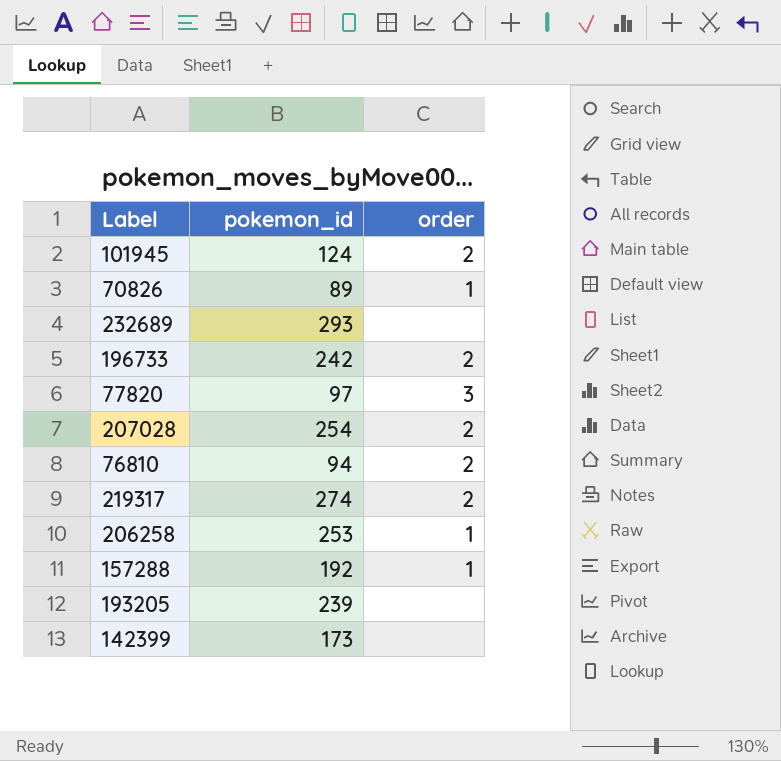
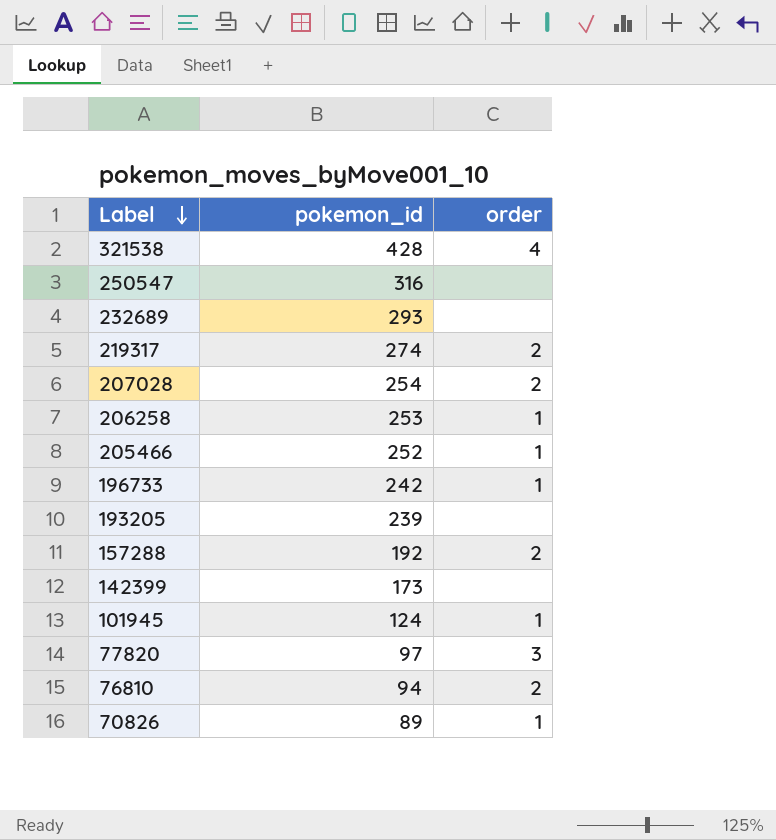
row order: none -> Label descending
row 321538: none -> 428 | 4
row 250547: none -> 316 | none
row 205466: none -> 252 | 1
196733 | order: 2 -> 1
157288 | order: 1 -> 2
101945 | order: 2 -> 1

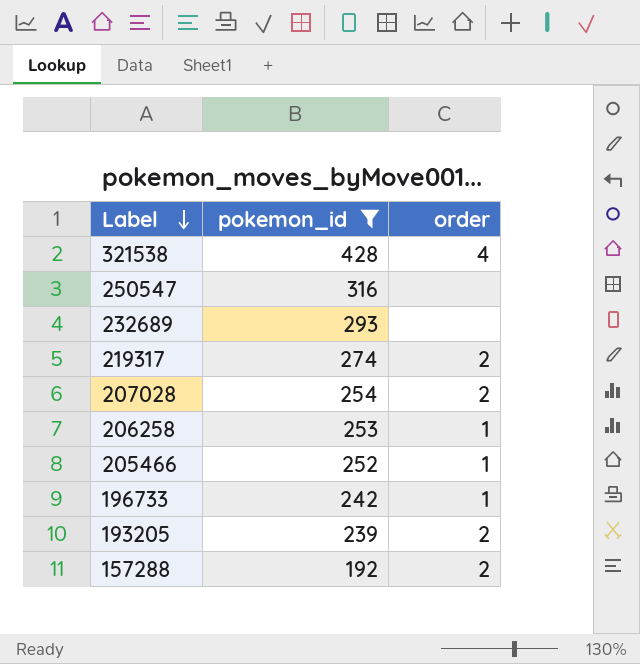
filter: none -> pokemon_id >= 192
193205 | order: none -> 2

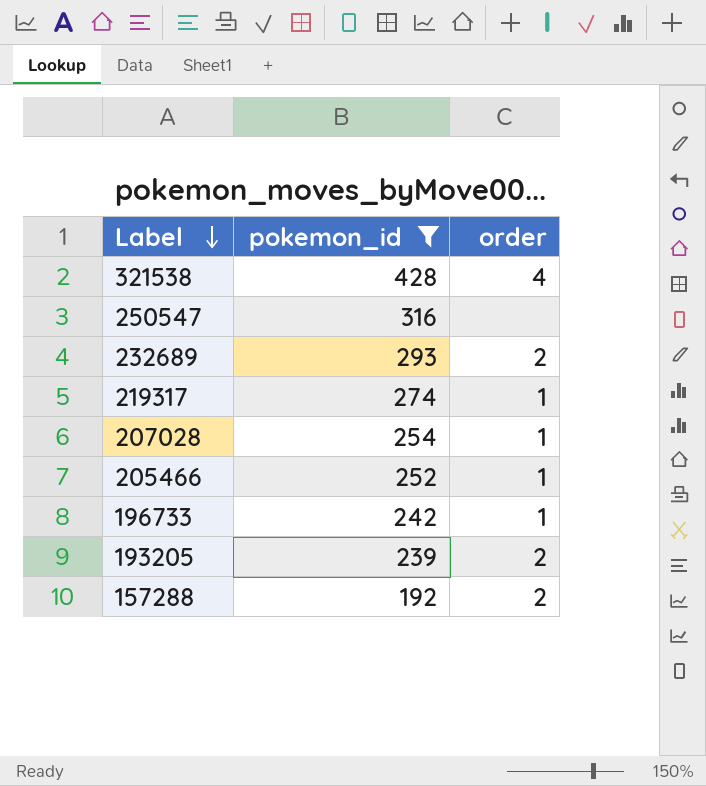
row 206258: 253 | 1 -> none
232689 | order: none -> 2
219317 | order: 2 -> 1
207028 | order: 2 -> 1

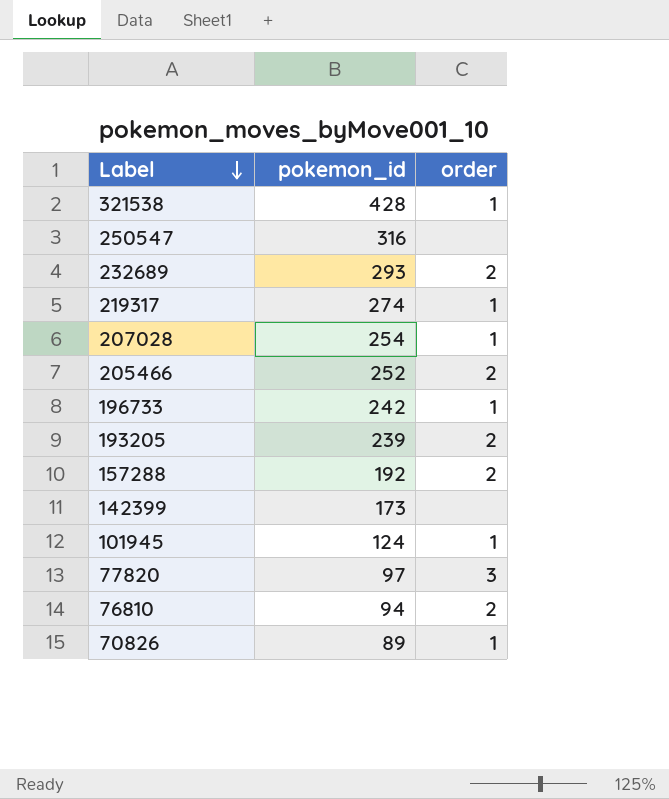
filter: pokemon_id >= 192 -> none
321538 | order: 4 -> 1
205466 | order: 1 -> 2

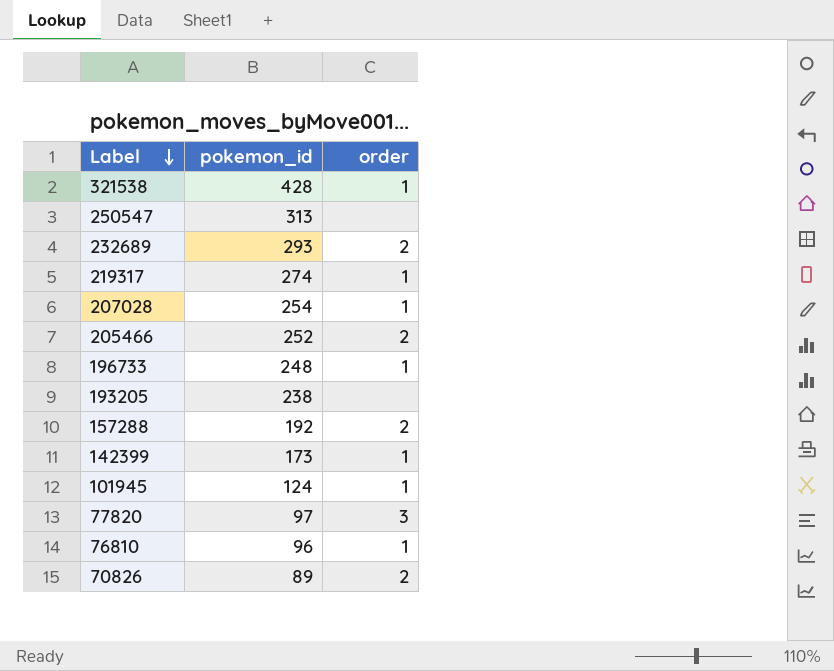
250547 | pokemon_id: 316 -> 313
196733 | pokemon_id: 242 -> 248
193205 | pokemon_id: 239 -> 238
193205 | order: 2 -> none
142399 | order: none -> 1
76810 | pokemon_id: 94 -> 96
76810 | order: 2 -> 1
70826 | order: 1 -> 2

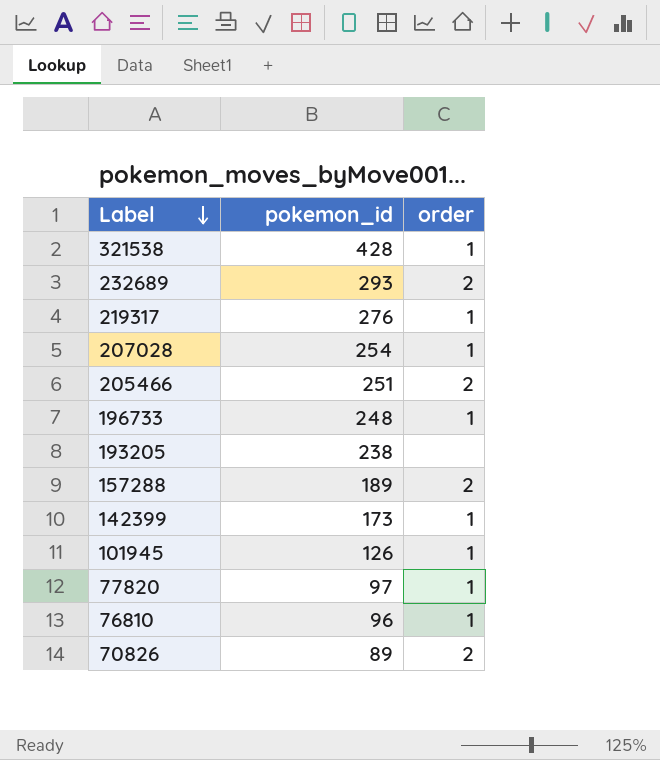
row 250547: 313 | none -> none
219317 | pokemon_id: 274 -> 276
205466 | pokemon_id: 252 -> 251
157288 | pokemon_id: 192 -> 189
101945 | pokemon_id: 124 -> 126
77820 | order: 3 -> 1

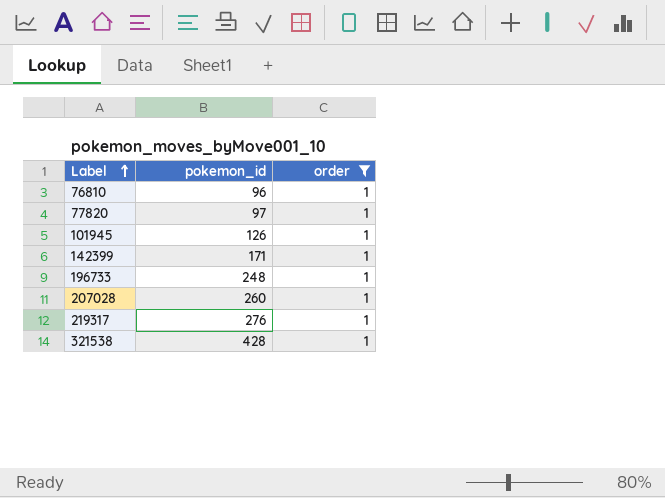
filter: none -> order = 1
row order: Label descending -> Label ascending
142399 | pokemon_id: 173 -> 171
207028 | pokemon_id: 254 -> 260

